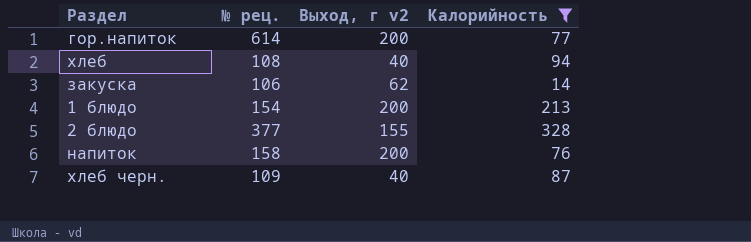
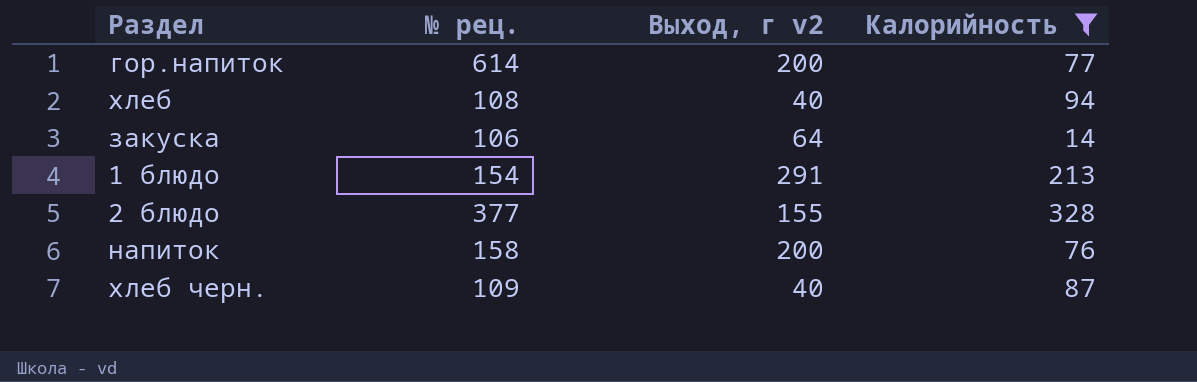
закуска | Выход, г v2: 62 -> 64
1 блюдо | Выход, г v2: 200 -> 291

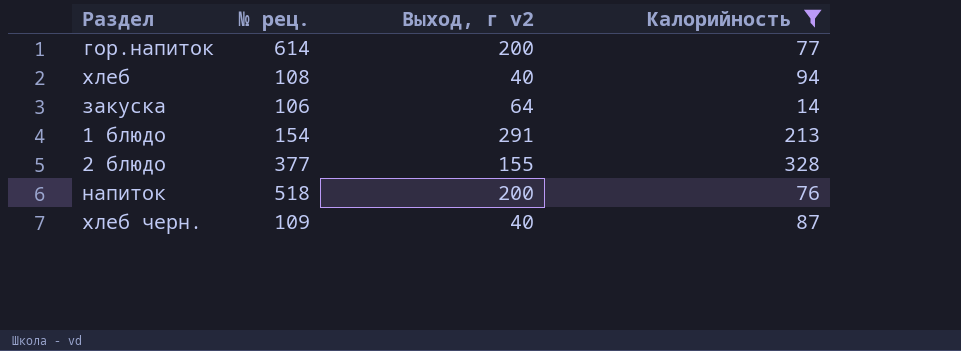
напиток | № рец.: 158 -> 518

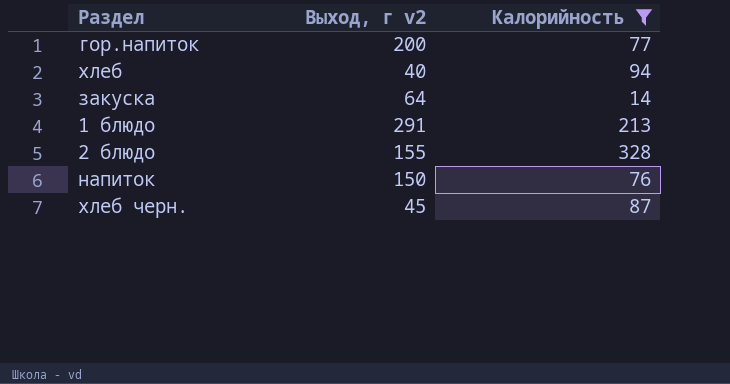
column № рец. | position: 2 -> none
напиток | Выход, г v2: 200 -> 150
хлеб черн. | Выход, г v2: 40 -> 45

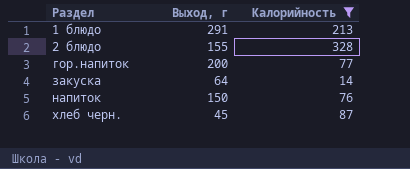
row order: none -> Раздел ascending
column name: Выход, г v2 -> Выход, г
row хлеб: 40 | 94 -> none

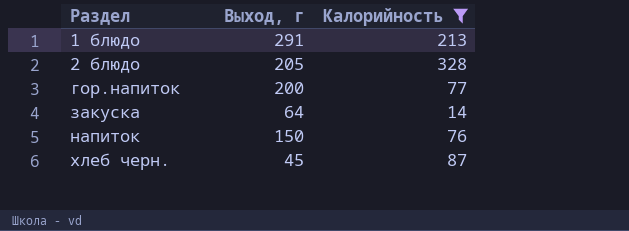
2 блюдо | Выход, г: 155 -> 205

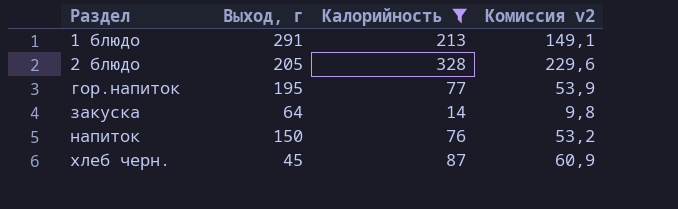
column Комиссия v2 | formula: none -> [Калорийность] * 0,7
гор.напиток | Выход, г: 200 -> 195

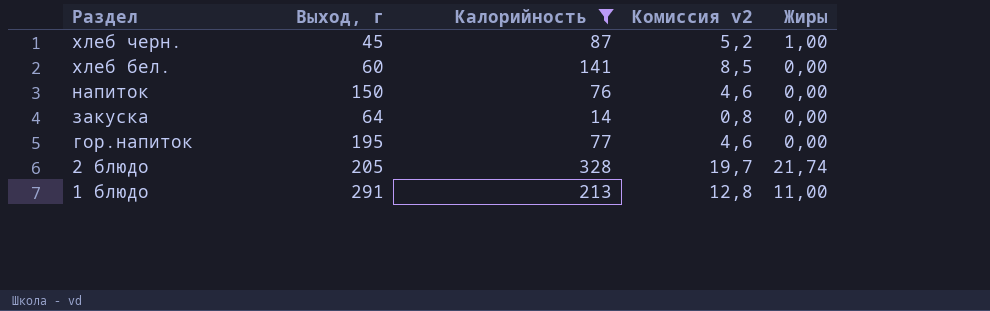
row order: Раздел ascending -> Раздел descending
column Комиссия v2 | formula: [Калорийность] * 0,7 -> [Калорийность] * 0,06
column Жиры | position: none -> 5
row хлеб бел.: none -> 60 | 141 | 8,5 | 0,00

